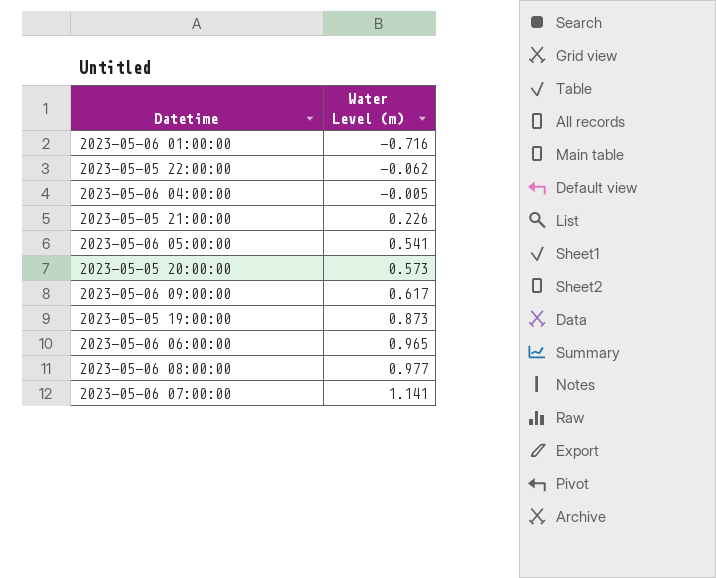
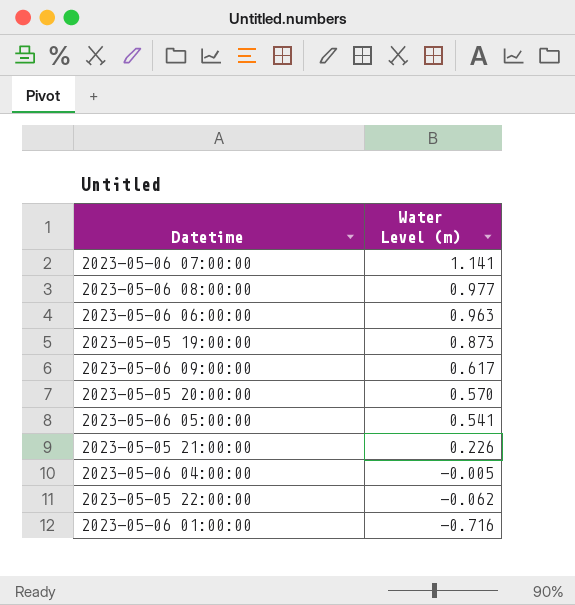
row order: Water Level (m) ascending -> Water Level (m) descending
2023-05-06 06:00:00 | Water Level (m): 0.965 -> 0.963
2023-05-05 20:00:00 | Water Level (m): 0.573 -> 0.570

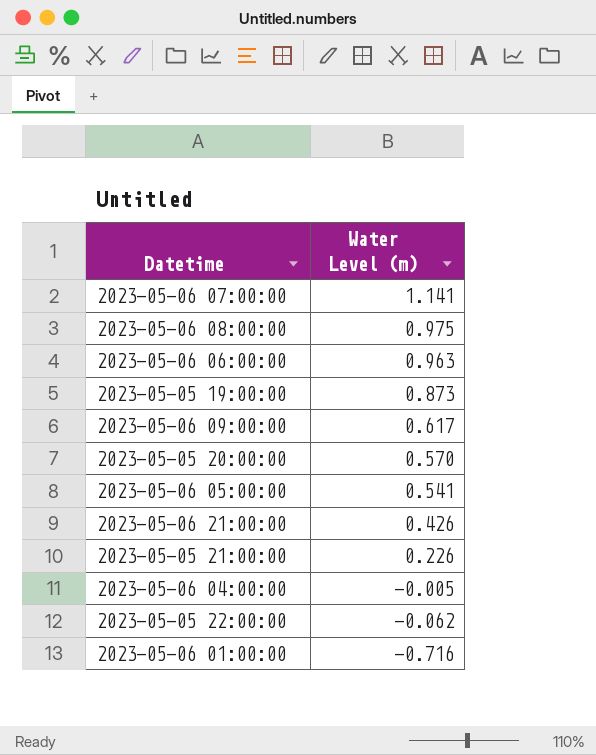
2023-05-06 08:00:00 | Water Level (m): 0.977 -> 0.975
row 2023-05-06 21:00:00: none -> 0.426

